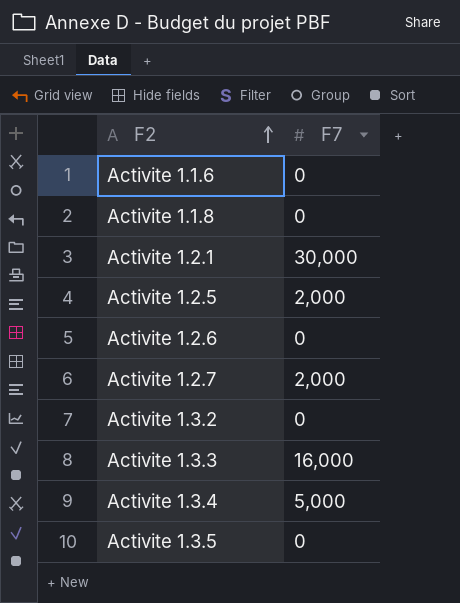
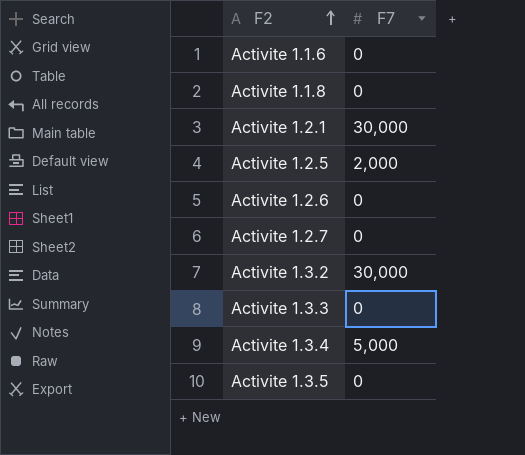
Activite 1.2.7 | F7: 2,000 -> 0
Activite 1.3.2 | F7: 0 -> 30,000
Activite 1.3.3 | F7: 16,000 -> 0

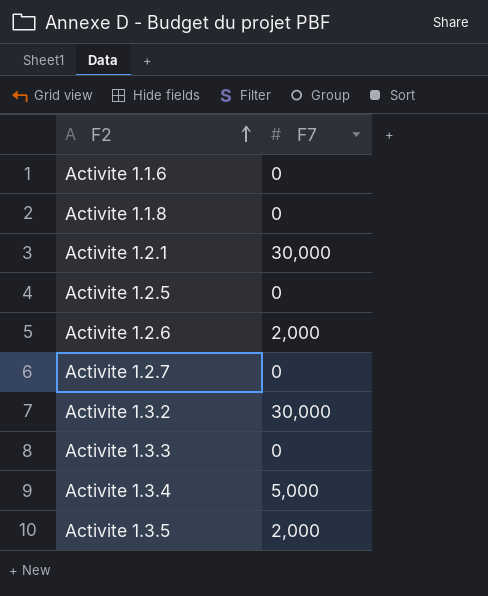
Activite 1.2.5 | F7: 2,000 -> 0
Activite 1.2.6 | F7: 0 -> 2,000
Activite 1.3.5 | F7: 0 -> 2,000

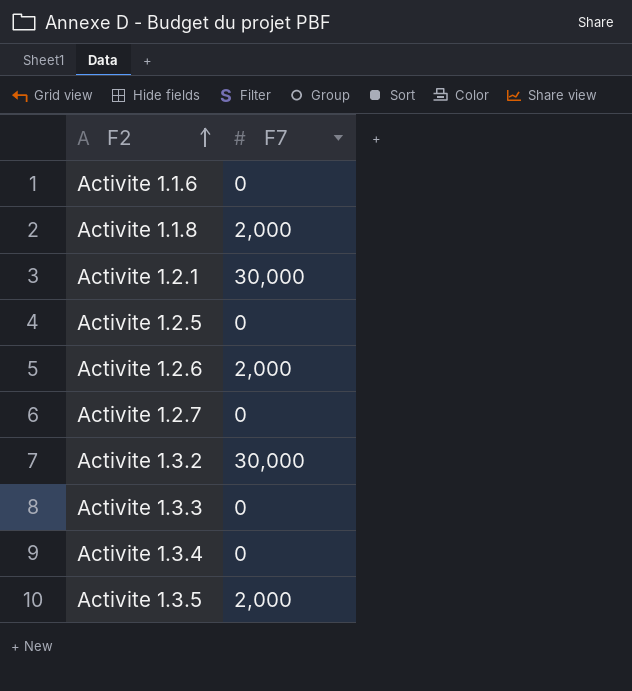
Activite 1.1.8 | F7: 0 -> 2,000
Activite 1.3.4 | F7: 5,000 -> 0

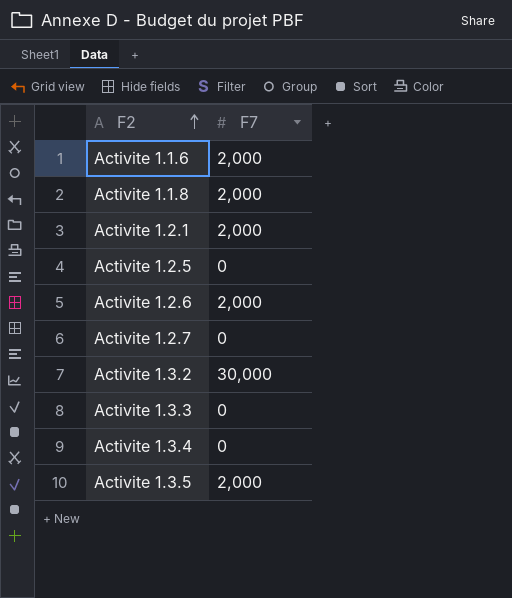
Activite 1.1.6 | F7: 0 -> 2,000
Activite 1.2.1 | F7: 30,000 -> 2,000

